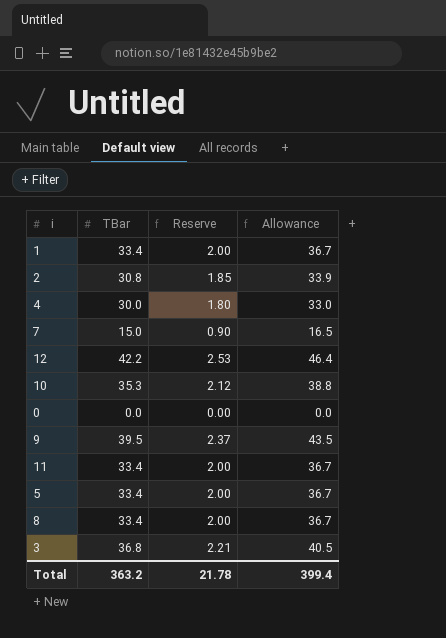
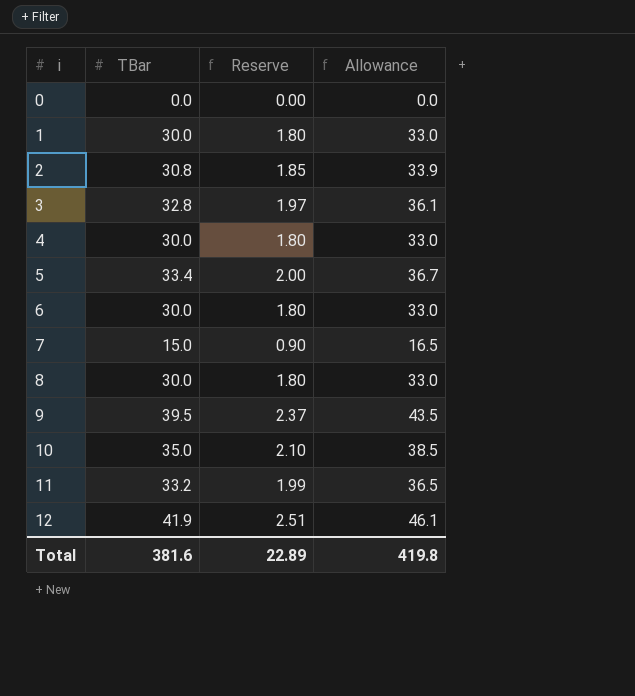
row order: none -> i ascending
1 | TBar: 33.4 -> 30.0
1 | Reserve: 2.00 -> 1.80
1 | Allowance: 36.7 -> 33.0
3 | TBar: 36.8 -> 32.8
3 | Reserve: 2.21 -> 1.97
3 | Allowance: 40.5 -> 36.1
row 6: none -> 30.0 | 1.80 | 33.0
8 | TBar: 33.4 -> 30.0
8 | Reserve: 2.00 -> 1.80
8 | Allowance: 36.7 -> 33.0
10 | TBar: 35.3 -> 35.0
10 | Reserve: 2.12 -> 2.10
10 | Allowance: 38.8 -> 38.5
11 | TBar: 33.4 -> 33.2
11 | Reserve: 2.00 -> 1.99
11 | Allowance: 36.7 -> 36.5
12 | TBar: 42.2 -> 41.9
12 | Reserve: 2.53 -> 2.51
12 | Allowance: 46.4 -> 46.1
Total | TBar: 363.2 -> 381.6
Total | Reserve: 21.78 -> 22.89
Total | Allowance: 399.4 -> 419.8

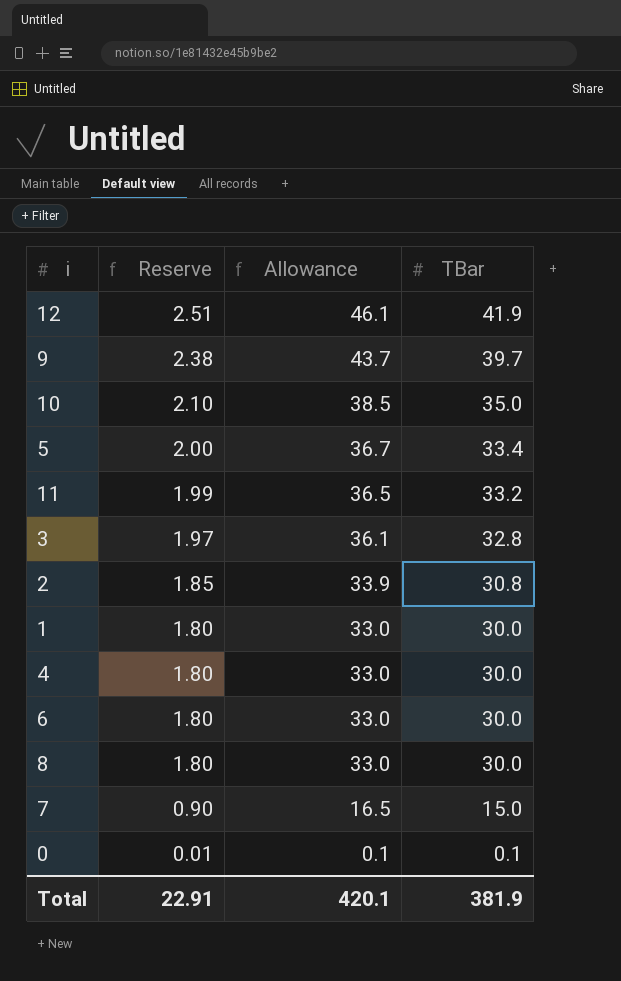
row order: i ascending -> Reserve descending
column TBar | position: 2 -> 4
9 | Reserve: 2.37 -> 2.38
9 | Allowance: 43.5 -> 43.7
9 | TBar: 39.5 -> 39.7
0 | Reserve: 0.00 -> 0.01
0 | Allowance: 0.0 -> 0.1
0 | TBar: 0.0 -> 0.1
Total | Reserve: 22.89 -> 22.91
Total | Allowance: 419.8 -> 420.1
Total | TBar: 381.6 -> 381.9

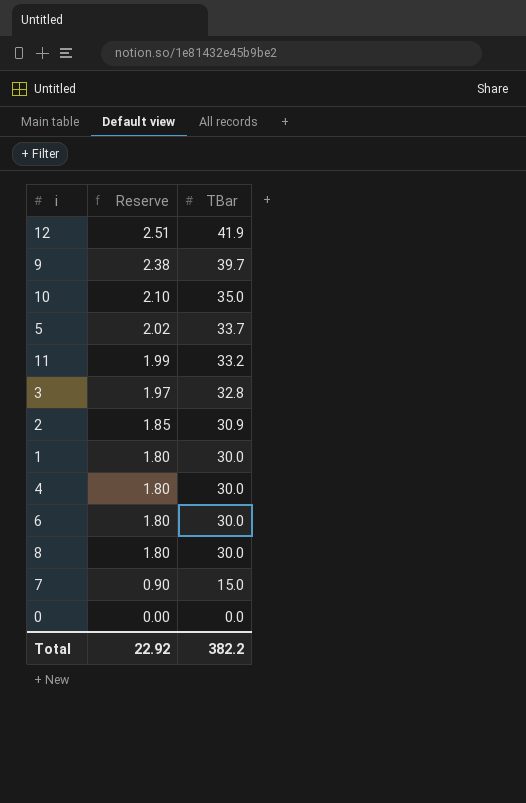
column Allowance | formula: [TBar] * 1.1 -> none
5 | Reserve: 2.00 -> 2.02
5 | TBar: 33.4 -> 33.7
2 | TBar: 30.8 -> 30.9
0 | Reserve: 0.01 -> 0.00
0 | TBar: 0.1 -> 0.0
Total | Reserve: 22.91 -> 22.92
Total | TBar: 381.9 -> 382.2

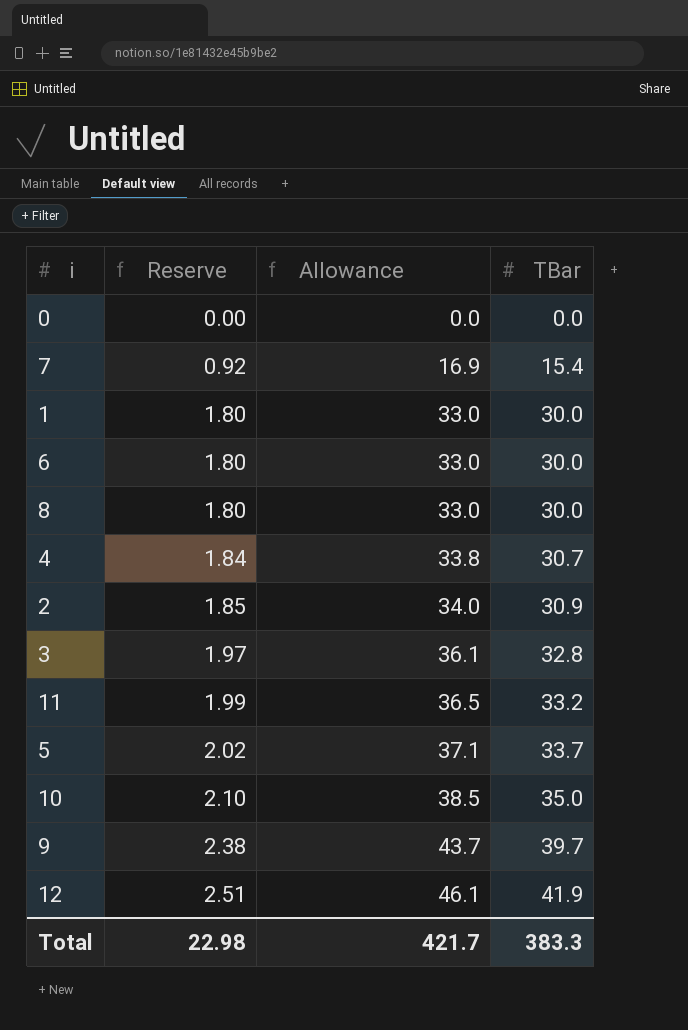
row order: Reserve descending -> Reserve ascending
column Allowance | formula: none -> [TBar] * 1.1
7 | Reserve: 0.90 -> 0.92
7 | TBar: 15.0 -> 15.4
4 | Reserve: 1.80 -> 1.84
4 | TBar: 30.0 -> 30.7
Total | Reserve: 22.92 -> 22.98
Total | TBar: 382.2 -> 383.3

